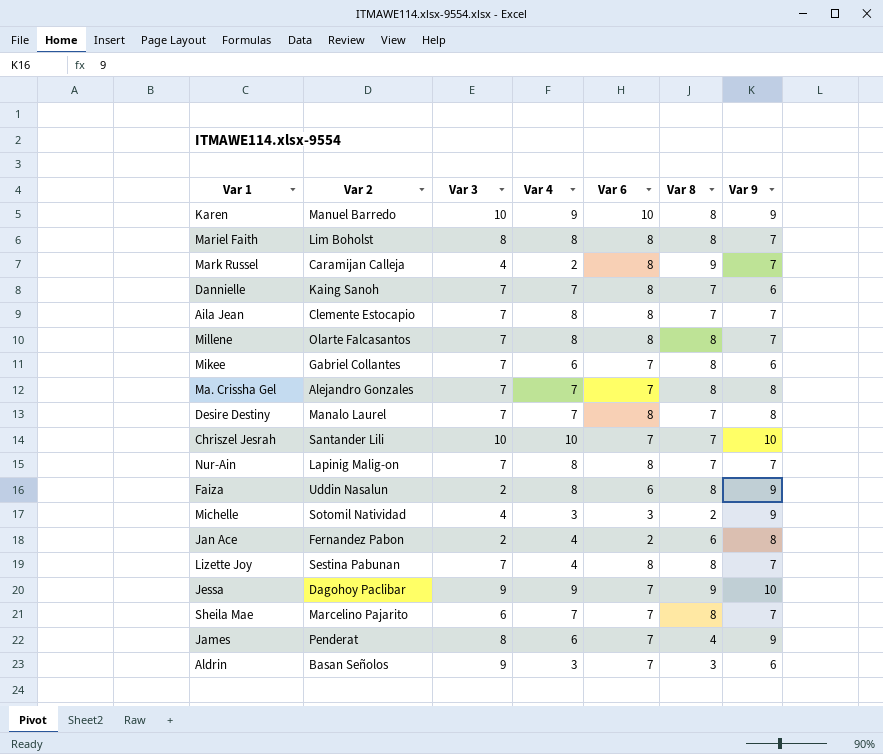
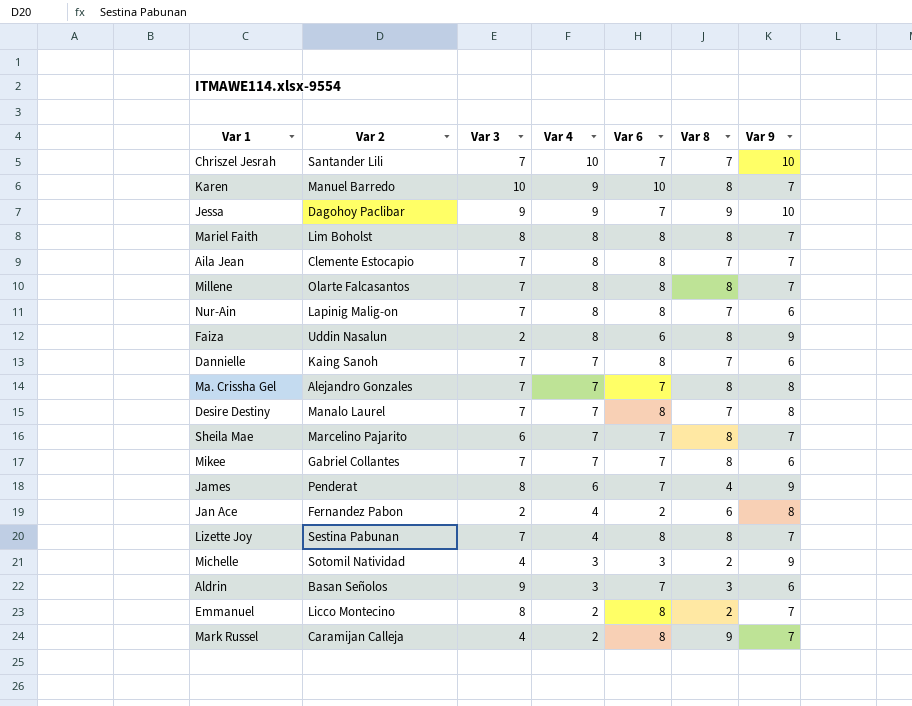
row order: none -> Var 4 descending
Chriszel Jesrah | Var 3: 10 -> 7
Karen | Var 9: 9 -> 7
Nur-Ain | Var 9: 7 -> 6
Mikee | Var 4: 6 -> 7
row Emmanuel: none -> Licco Montecino | 8 | 2 | 8 | 2 | 7

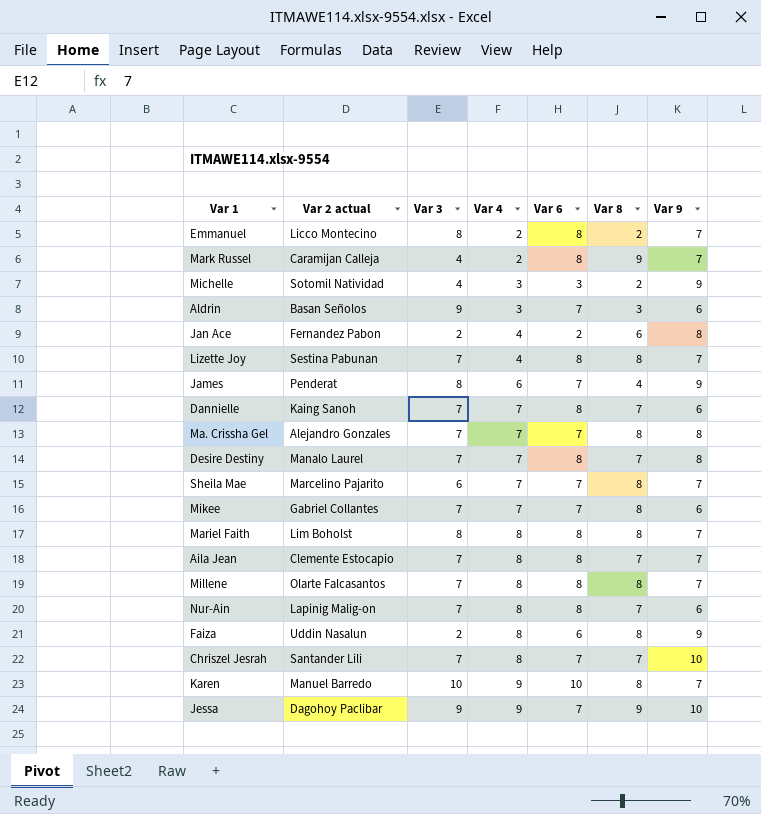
row order: Var 4 descending -> Var 4 ascending
column name: Var 2 -> Var 2 actual
Chriszel Jesrah | Var 4: 10 -> 8

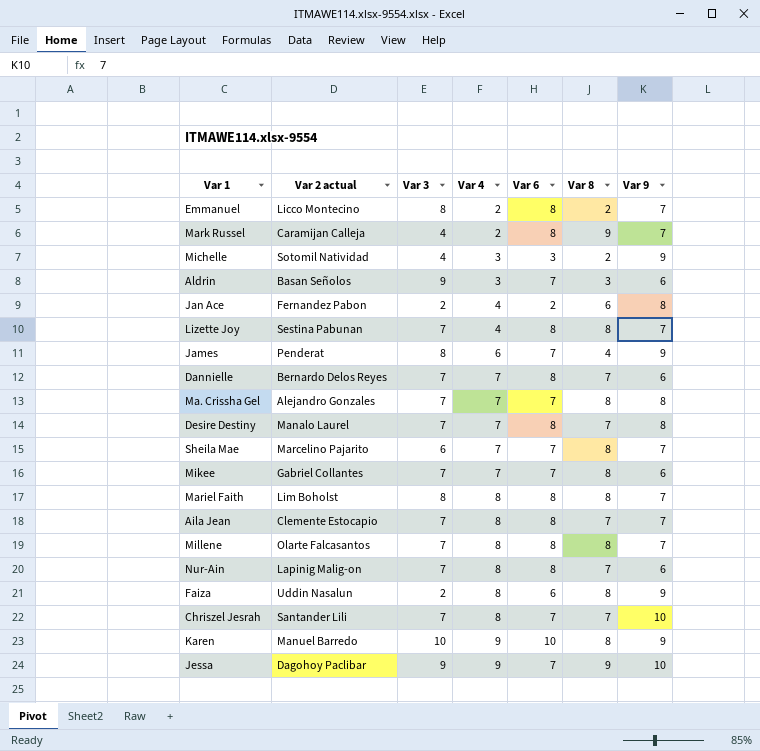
Dannielle | Var 2 actual: Kaing Sanoh -> Bernardo Delos Reyes
Karen | Var 9: 7 -> 9

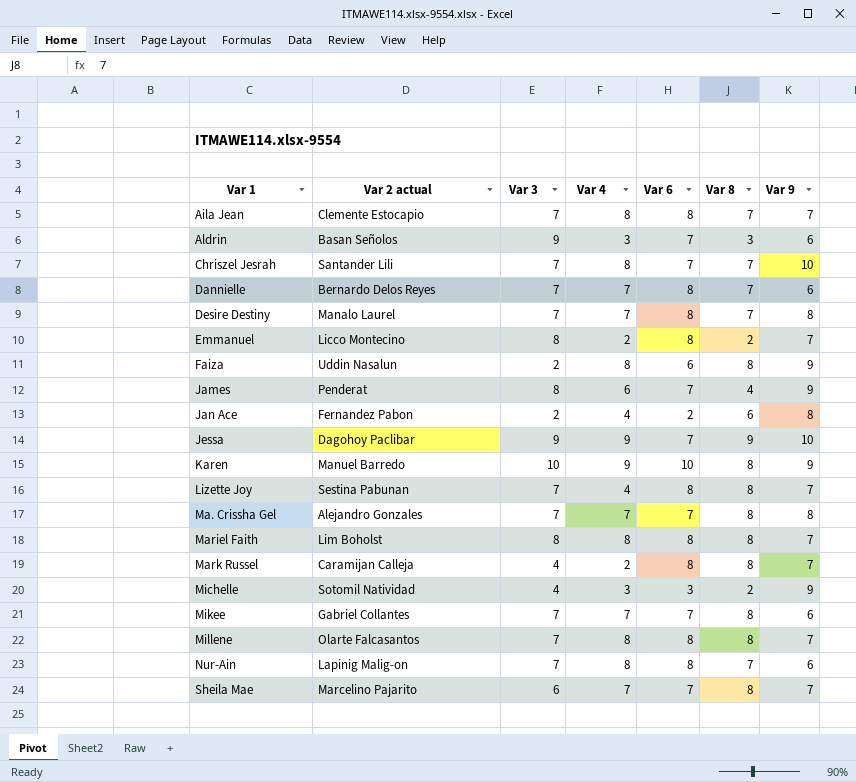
row order: Var 4 ascending -> Var 1 ascending
Mark Russel | Var 8: 9 -> 8

